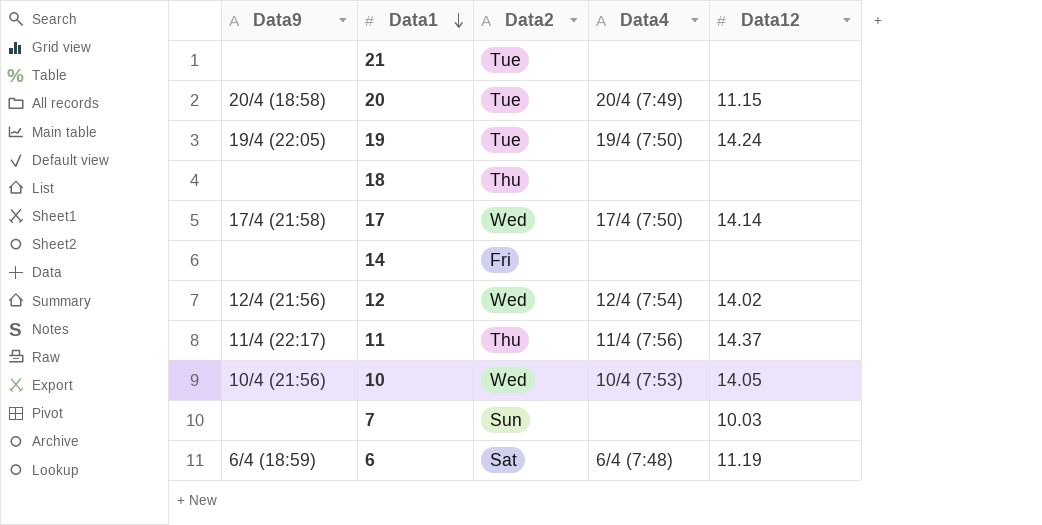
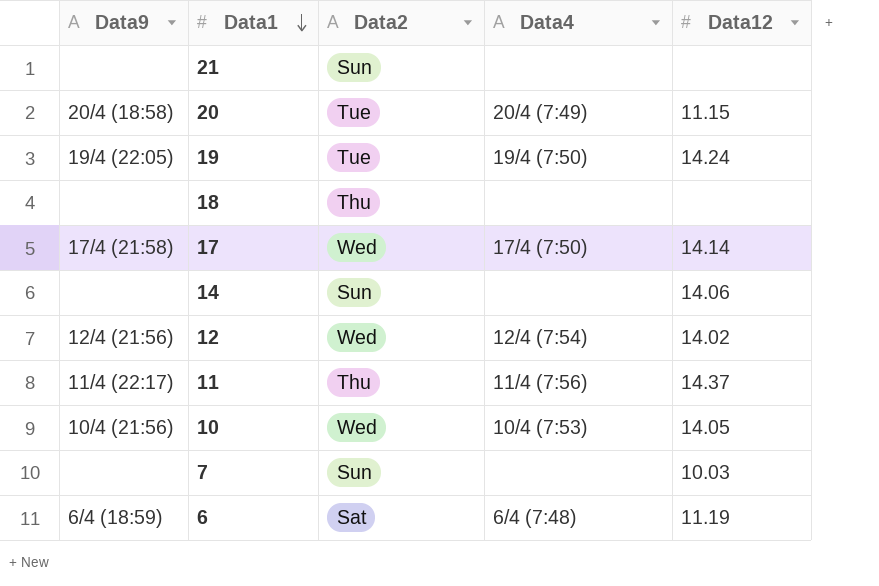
21 | Data2: Tue -> Sun
14 | Data2: Fri -> Sun
14 | Data12: none -> 14.06

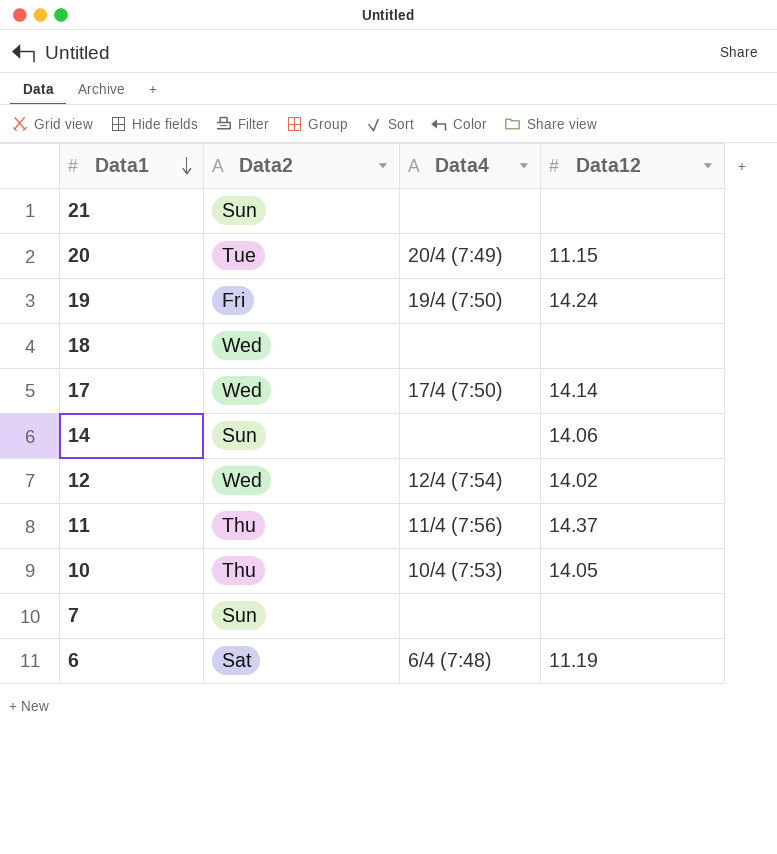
column Data9 | position: 1 -> none
19 | Data2: Tue -> Fri
18 | Data2: Thu -> Wed
10 | Data2: Wed -> Thu
7 | Data12: 10.03 -> none

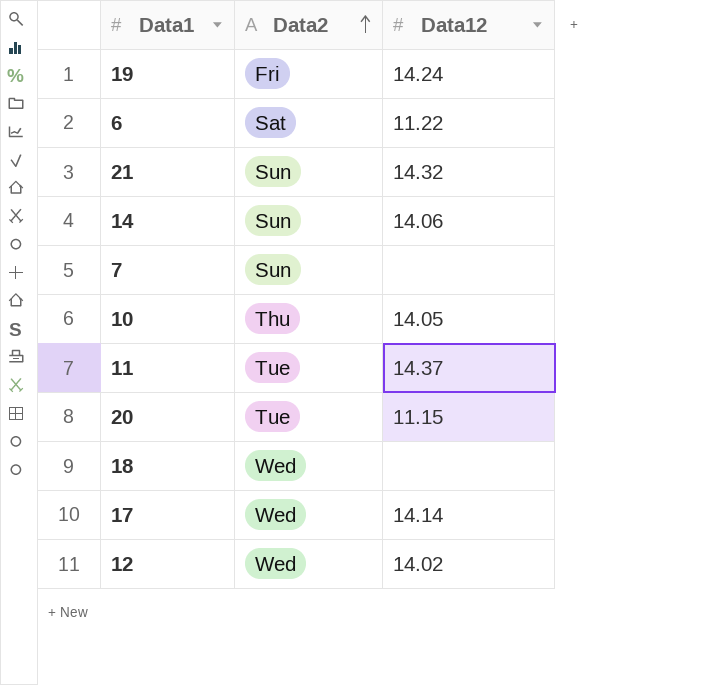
row order: Data1 descending -> Data2 ascending
column Data4 | position: 3 -> none
6 | Data12: 11.19 -> 11.22
21 | Data12: none -> 14.32
11 | Data2: Thu -> Tue

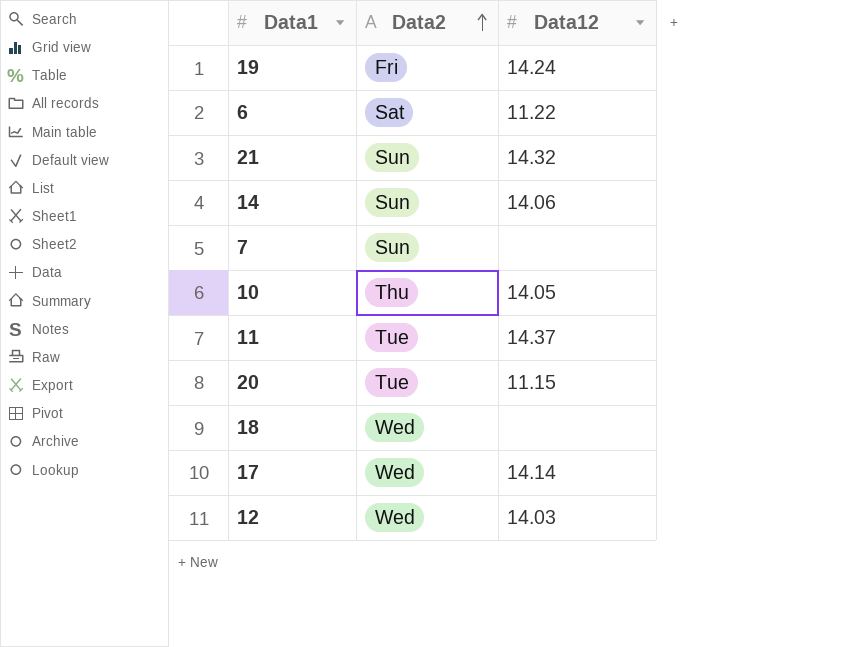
12 | Data12: 14.02 -> 14.03

